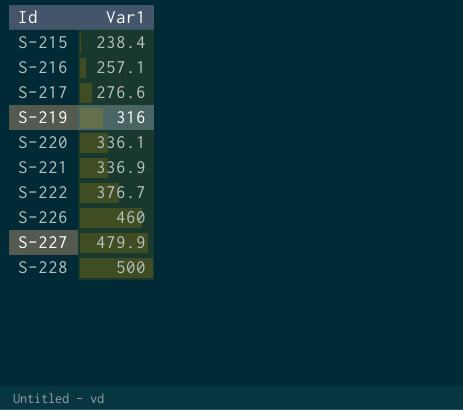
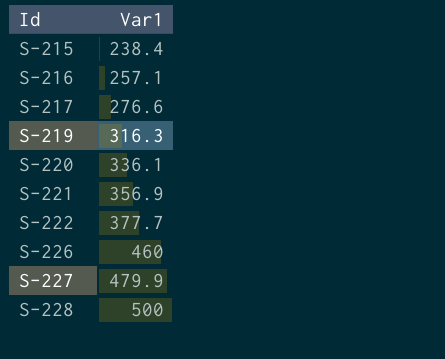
S-219 | Var1: 316 -> 316.3
S-221 | Var1: 336.9 -> 356.9
S-222 | Var1: 376.7 -> 377.7

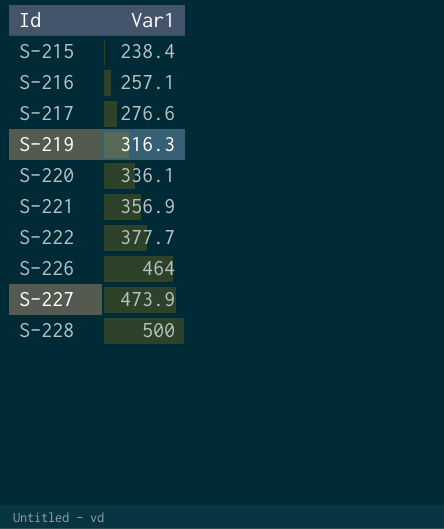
S-226 | Var1: 460 -> 464
S-227 | Var1: 479.9 -> 473.9

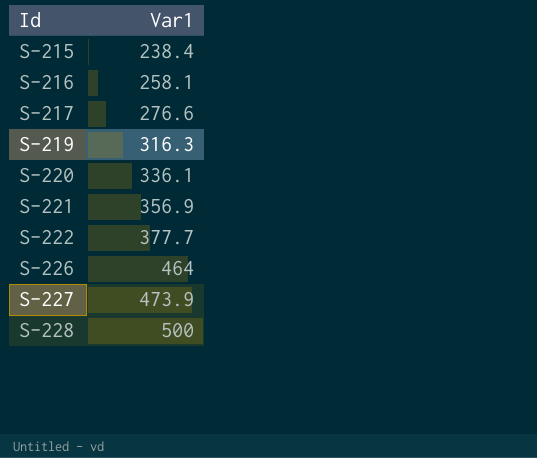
S-216 | Var1: 257.1 -> 258.1

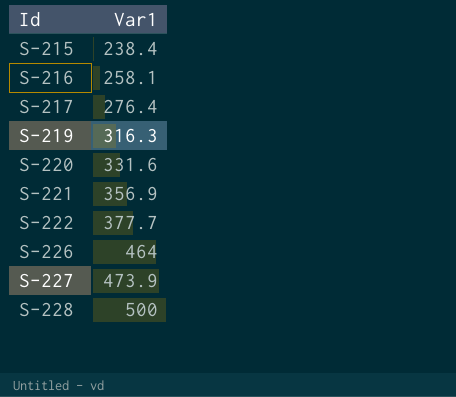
S-217 | Var1: 276.6 -> 276.4
S-220 | Var1: 336.1 -> 331.6

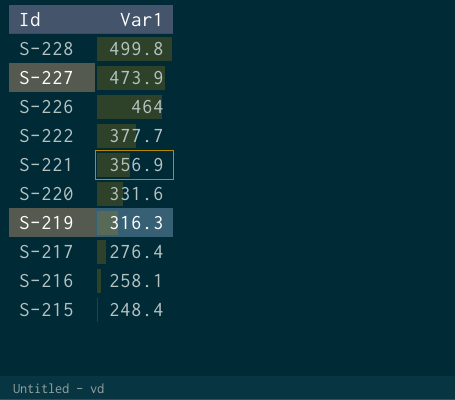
row order: Id ascending -> Id descending
S-228 | Var1: 500 -> 499.8
S-215 | Var1: 238.4 -> 248.4

